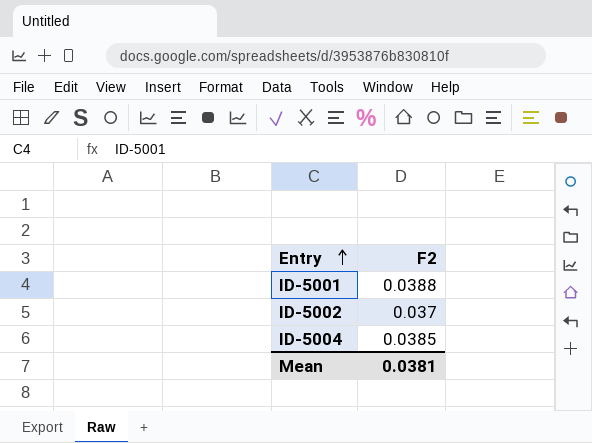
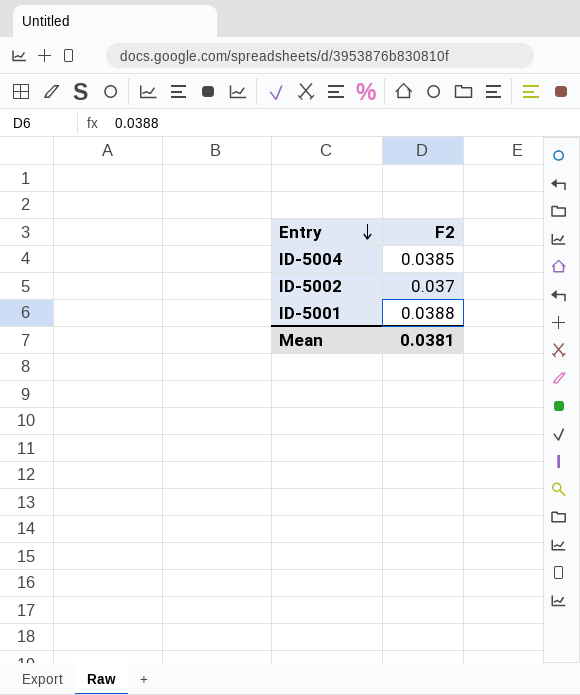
row order: Entry ascending -> Entry descending

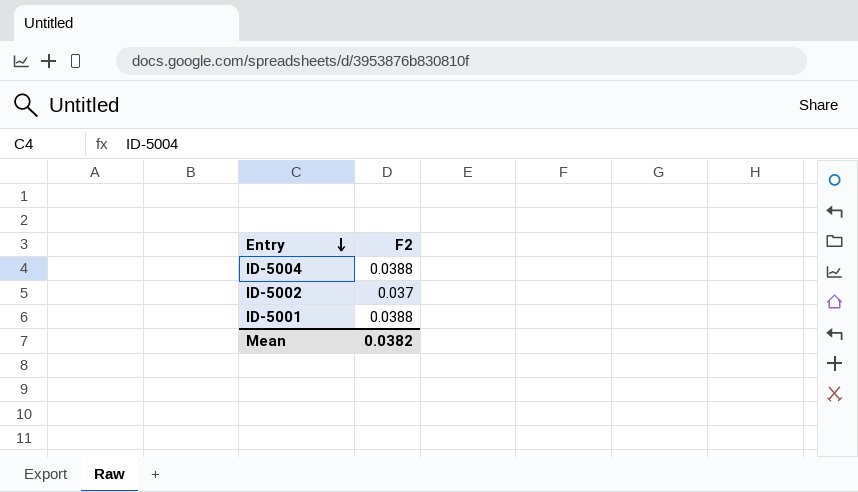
ID-5004 | F2: 0.0385 -> 0.0388
Mean | F2: 0.0381 -> 0.0382

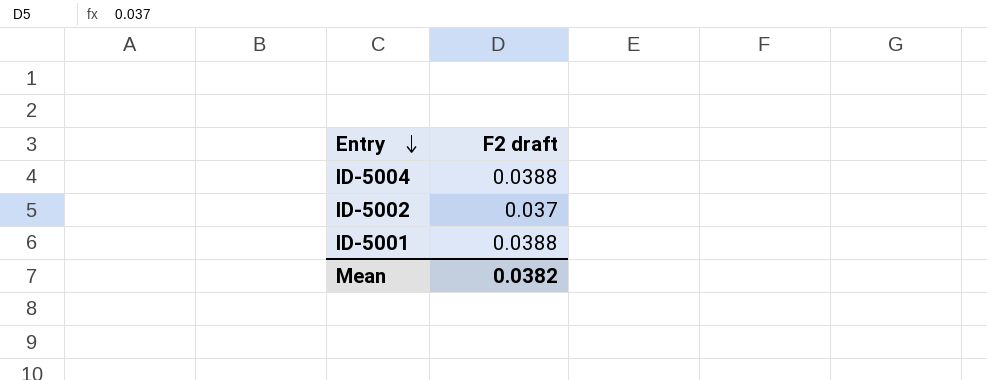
column name: F2 -> F2 draft

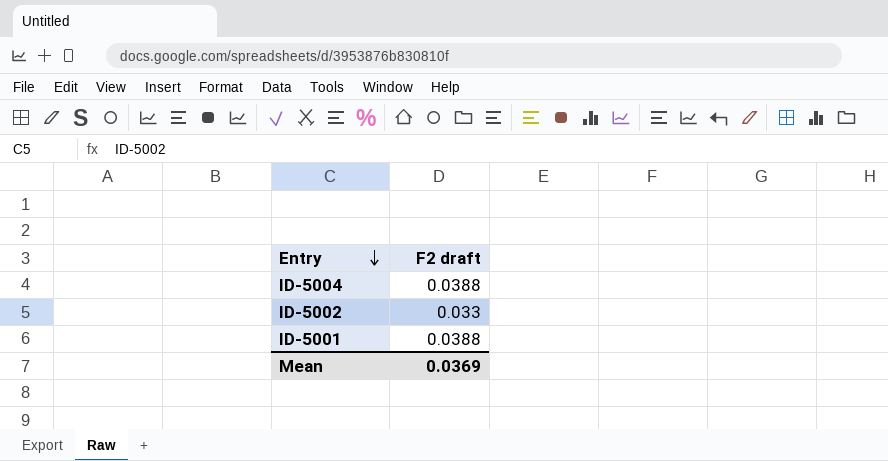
ID-5002 | F2 draft: 0.037 -> 0.033
Mean | F2 draft: 0.0382 -> 0.0369

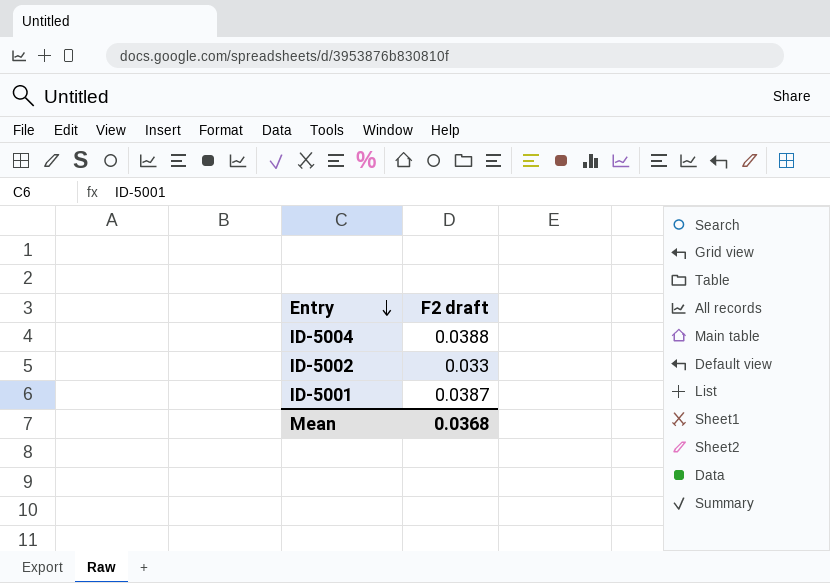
ID-5001 | F2 draft: 0.0388 -> 0.0387
Mean | F2 draft: 0.0369 -> 0.0368

